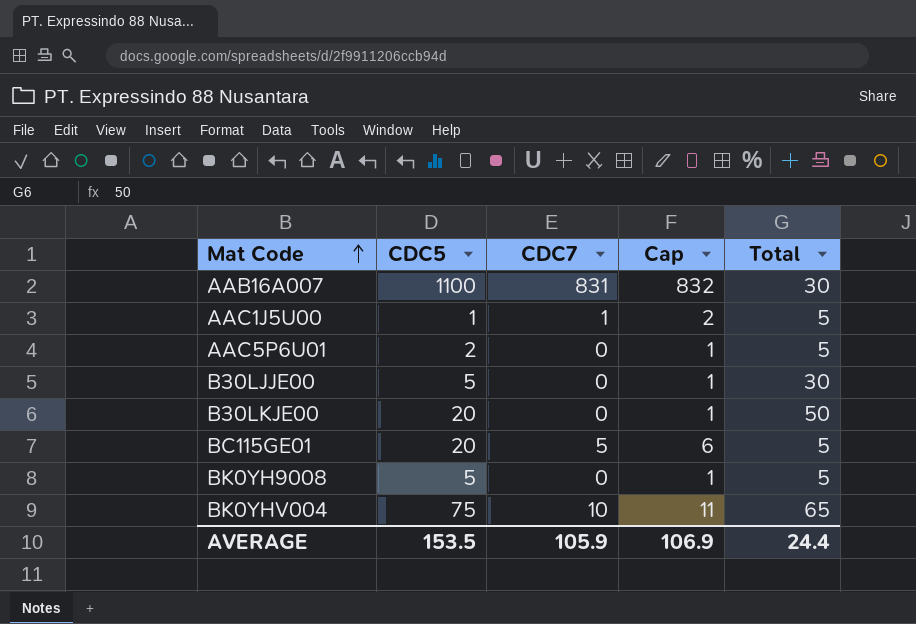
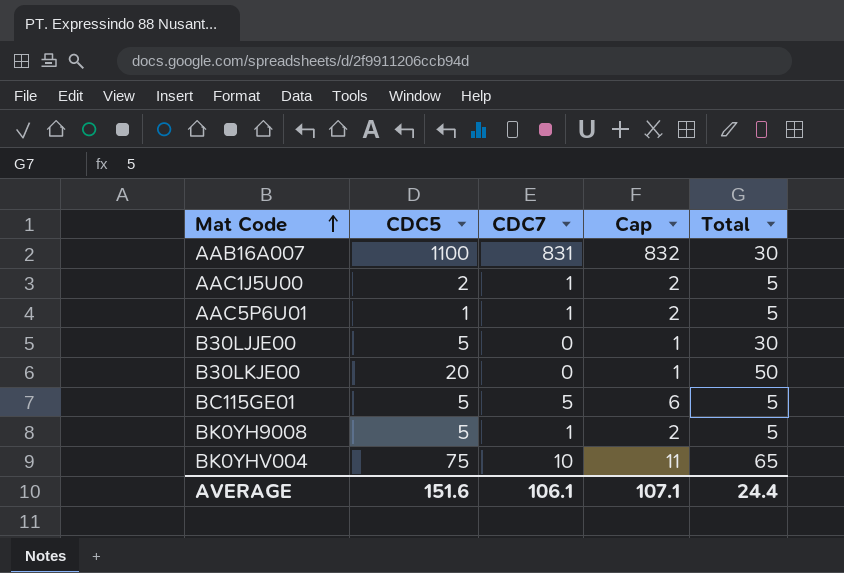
AAC1J5U00 | CDC5: 1 -> 2
AAC5P6U01 | CDC5: 2 -> 1
AAC5P6U01 | CDC7: 0 -> 1
AAC5P6U01 | Cap: 1 -> 2
BC115GE01 | CDC5: 20 -> 5
BK0YH9008 | CDC7: 0 -> 1
BK0YH9008 | Cap: 1 -> 2
AVERAGE | CDC5: 153.5 -> 151.6
AVERAGE | CDC7: 105.9 -> 106.1
AVERAGE | Cap: 106.9 -> 107.1

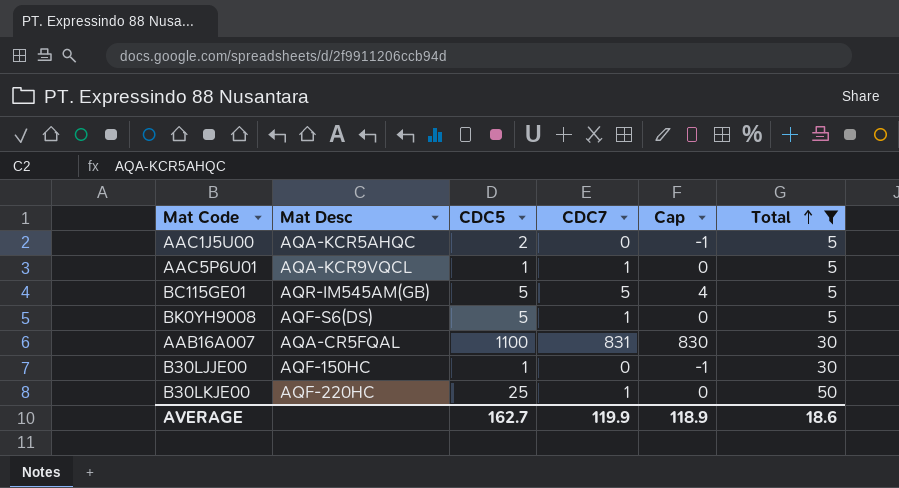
filter: none -> Total != 65
row order: Mat Code ascending -> Total ascending
column Mat Desc | position: none -> 2
column Cap | formula: [CDC7] + 1 -> [CDC7] - 1
AAC1J5U00 | CDC7: 1 -> 0
B30LJJE00 | CDC5: 5 -> 1
B30LKJE00 | CDC5: 20 -> 25
B30LKJE00 | CDC7: 0 -> 1
AVERAGE | CDC5: 151.6 -> 162.7
AVERAGE | CDC7: 106.1 -> 119.9
AVERAGE | Cap: 107.1 -> 118.9
AVERAGE | Total: 24.4 -> 18.6

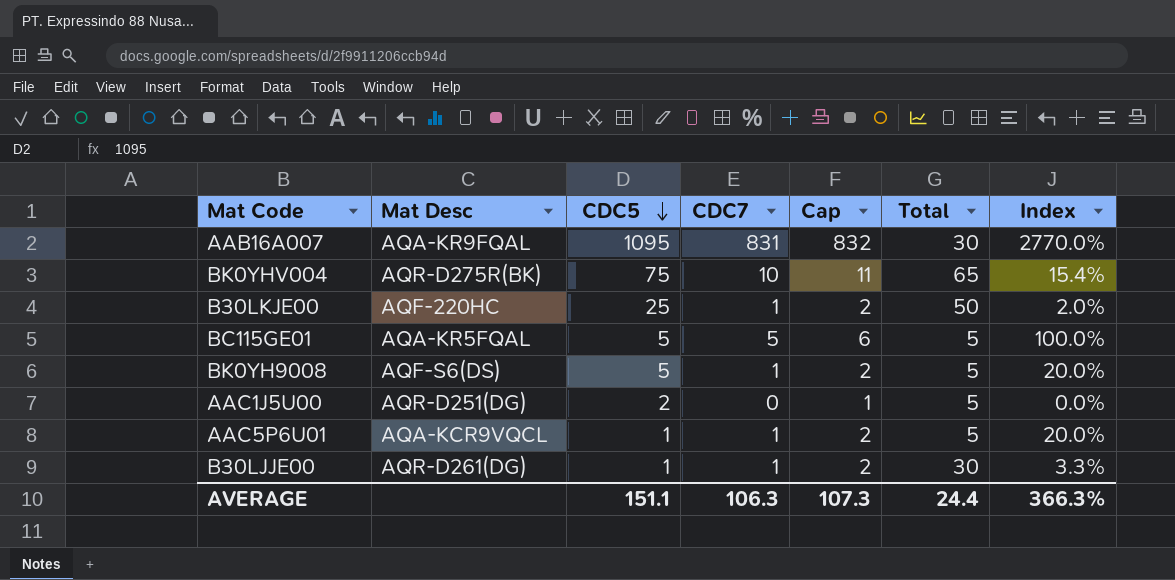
filter: Total != 65 -> none
row order: Total ascending -> CDC5 descending
column Cap | formula: [CDC7] - 1 -> [CDC7] + 1
column Index | formula: none -> [CDC7] / [Total]
AAB16A007 | Mat Desc: AQA-CR5FQAL -> AQA-KR9FQAL
AAB16A007 | CDC5: 1100 -> 1095
BC115GE01 | Mat Desc: AQR-IM545AM(GB) -> AQA-KR5FQAL
AAC1J5U00 | Mat Desc: AQA-KCR5AHQC -> AQR-D251(DG)
B30LJJE00 | Mat Desc: AQF-150HC -> AQR-D261(DG)
B30LJJE00 | CDC7: 0 -> 1
AVERAGE | CDC5: 162.7 -> 151.1
AVERAGE | CDC7: 119.9 -> 106.3
AVERAGE | Cap: 118.9 -> 107.3
AVERAGE | Total: 18.6 -> 24.4

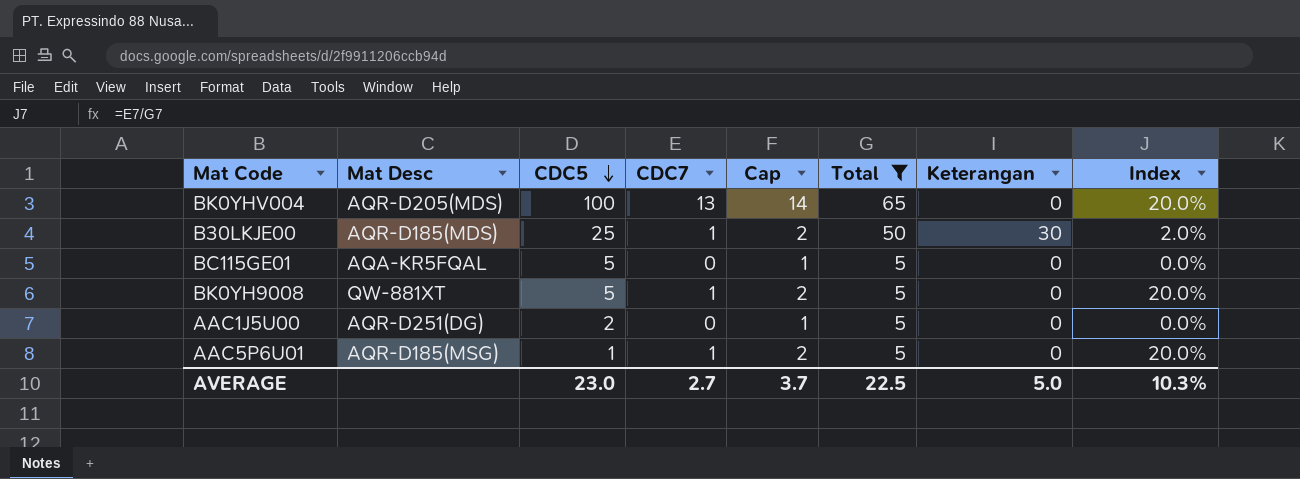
filter: none -> Total != 30
column Keterangan | position: none -> 7
BK0YHV004 | Mat Desc: AQR-D275R(BK) -> AQR-D205(MDS)
BK0YHV004 | CDC5: 75 -> 100
BK0YHV004 | CDC7: 10 -> 13
BK0YHV004 | Cap: 11 -> 14
BK0YHV004 | Index: 15.4% -> 20.0%
B30LKJE00 | Mat Desc: AQF-220HC -> AQR-D185(MDS)
BC115GE01 | CDC7: 5 -> 0
BC115GE01 | Cap: 6 -> 1
BC115GE01 | Index: 100.0% -> 0.0%
BK0YH9008 | Mat Desc: AQF-S6(DS) -> QW-881XT
AAC5P6U01 | Mat Desc: AQA-KCR9VQCL -> AQR-D185(MSG)
AVERAGE | CDC5: 151.1 -> 23.0
AVERAGE | CDC7: 106.3 -> 2.7
AVERAGE | Cap: 107.3 -> 3.7
AVERAGE | Total: 24.4 -> 22.5
AVERAGE | Index: 366.3% -> 10.3%

